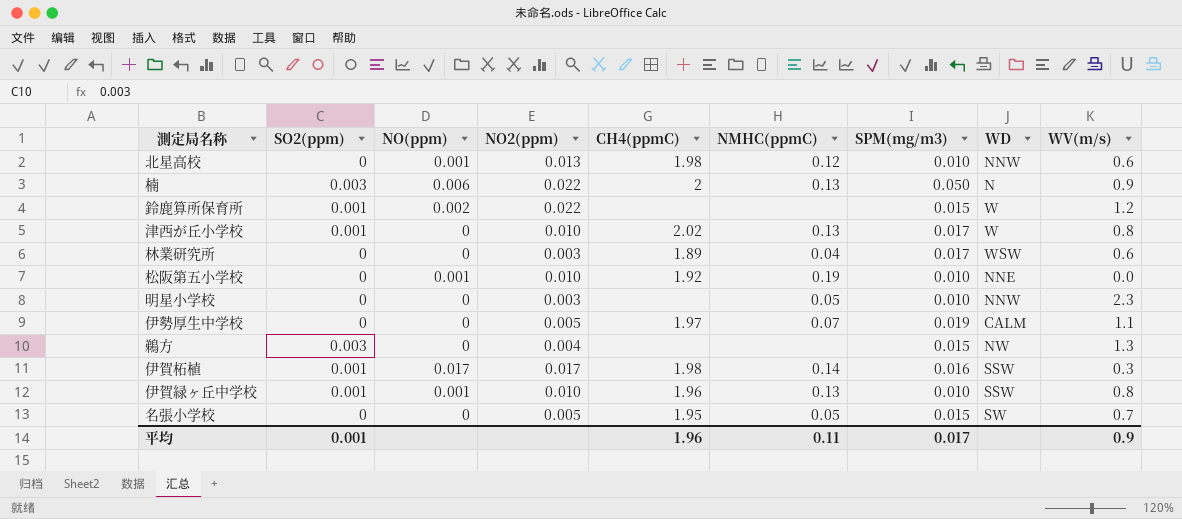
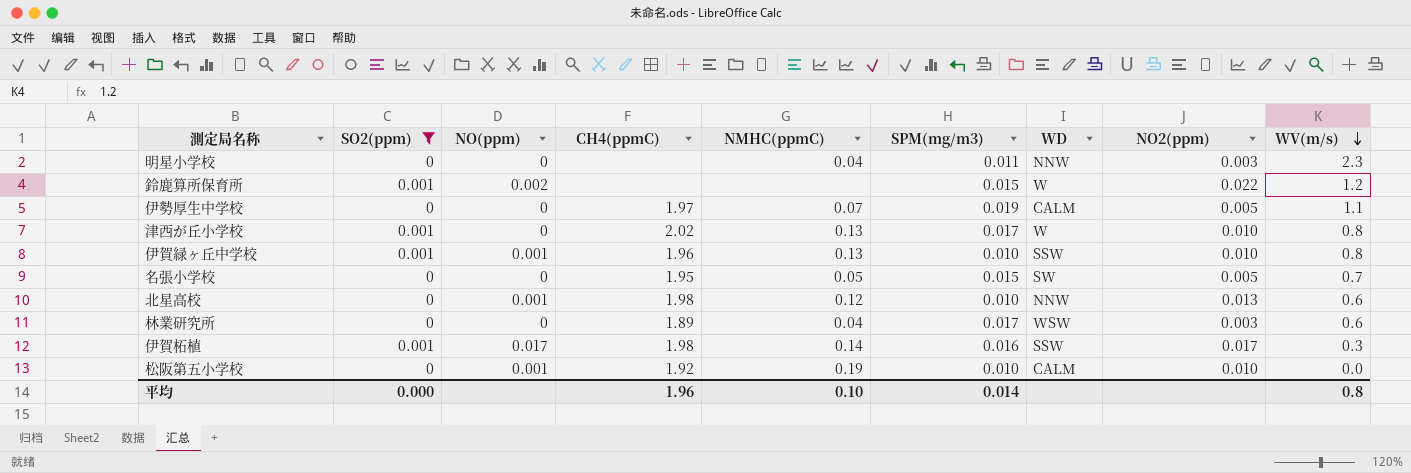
filter: none -> SO2(ppm) != 0.003
row order: none -> WV(m/s) descending
column NO2(ppm) | position: 4 -> 8
明星小学校 | NMHC(ppmC): 0.05 -> 0.04
明星小学校 | SPM(mg/m3): 0.010 -> 0.011
松阪第五小学校 | WD: NNE -> CALM
平均 | SO2(ppm): 0.001 -> 0.000
平均 | NMHC(ppmC): 0.11 -> 0.10
平均 | SPM(mg/m3): 0.017 -> 0.014
平均 | WV(m/s): 0.9 -> 0.8

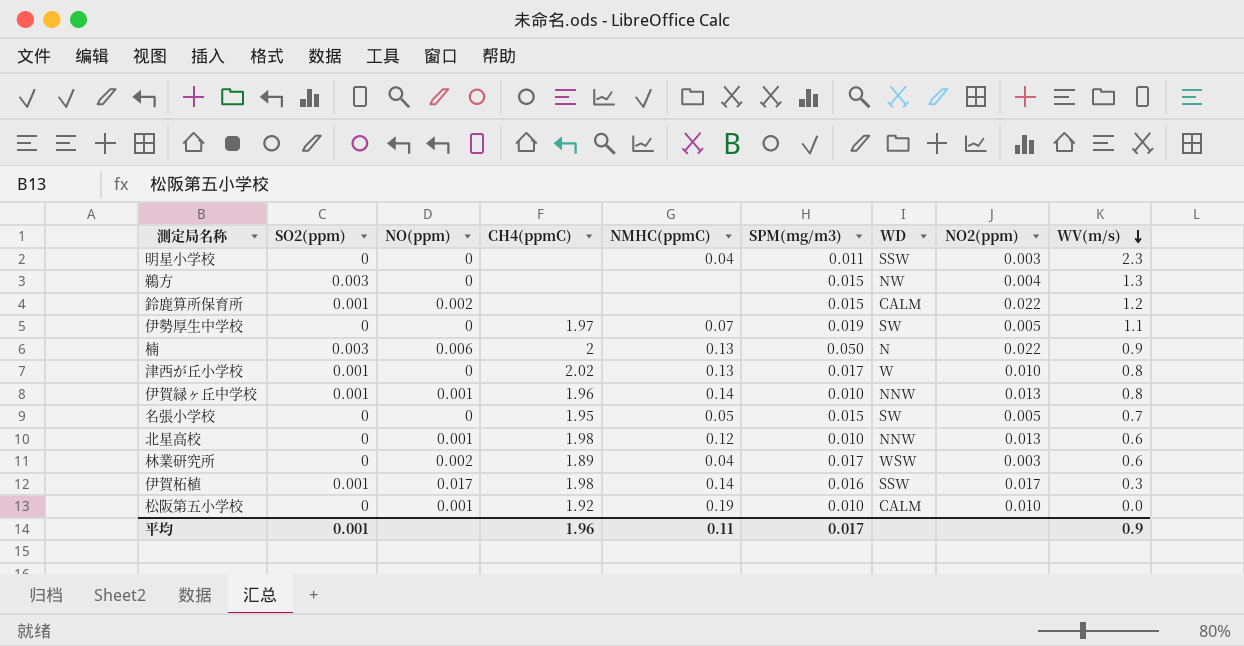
filter: SO2(ppm) != 0.003 -> none
明星小学校 | WD: NNW -> SSW
鈴鹿算所保育所 | WD: W -> CALM
伊勢厚生中学校 | WD: CALM -> SW
伊賀緑ヶ丘中学校 | NMHC(ppmC): 0.13 -> 0.14
伊賀緑ヶ丘中学校 | WD: SSW -> NNW
伊賀緑ヶ丘中学校 | NO2(ppm): 0.010 -> 0.013
林業研究所 | NO(ppm): 0 -> 0.002
平均 | SO2(ppm): 0.000 -> 0.001
平均 | NMHC(ppmC): 0.10 -> 0.11
平均 | SPM(mg/m3): 0.014 -> 0.017
平均 | WV(m/s): 0.8 -> 0.9

